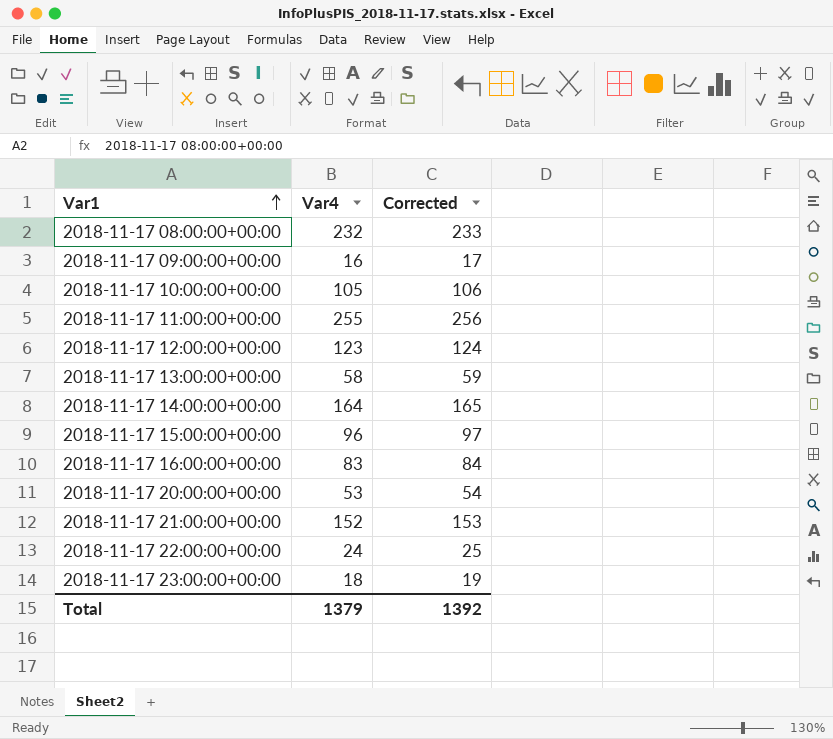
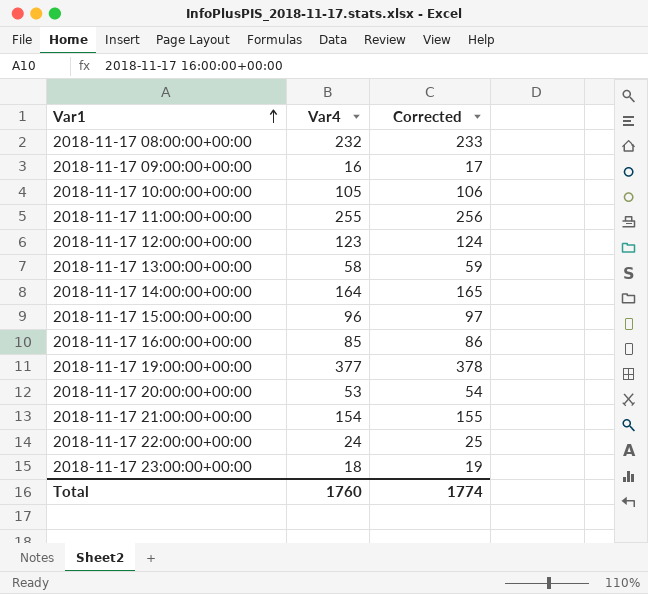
2018-11-17 16:00:00+00:00 | Var4: 83 -> 85
2018-11-17 16:00:00+00:00 | Corrected: 84 -> 86
row 2018-11-17 19:00:00+00:00: none -> 377 | 378
2018-11-17 21:00:00+00:00 | Var4: 152 -> 154
2018-11-17 21:00:00+00:00 | Corrected: 153 -> 155
Total | Var4: 1379 -> 1760
Total | Corrected: 1392 -> 1774

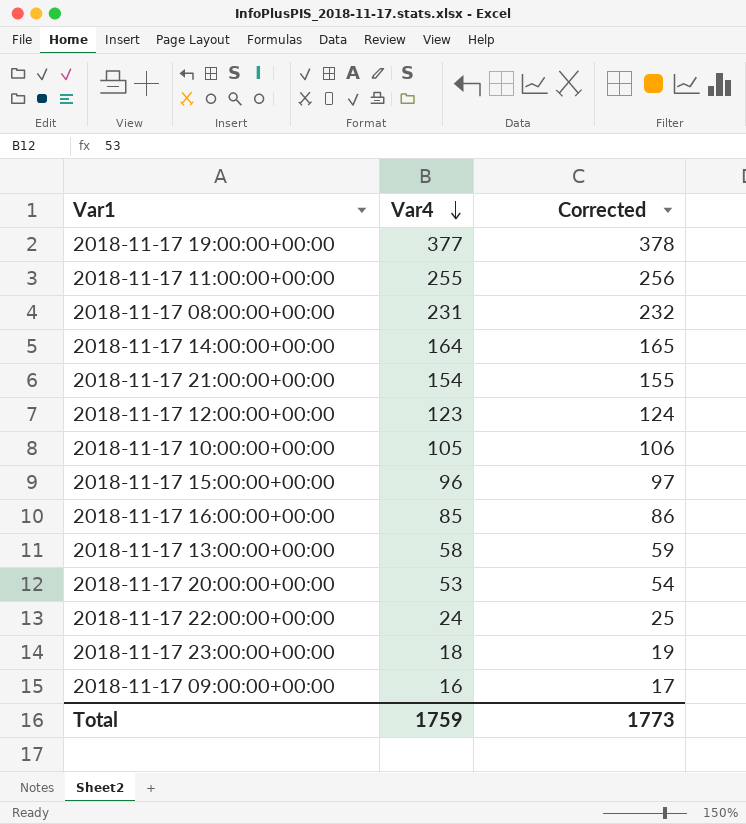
row order: Var1 ascending -> Var4 descending
2018-11-17 08:00:00+00:00 | Var4: 232 -> 231
2018-11-17 08:00:00+00:00 | Corrected: 233 -> 232
Total | Var4: 1760 -> 1759
Total | Corrected: 1774 -> 1773

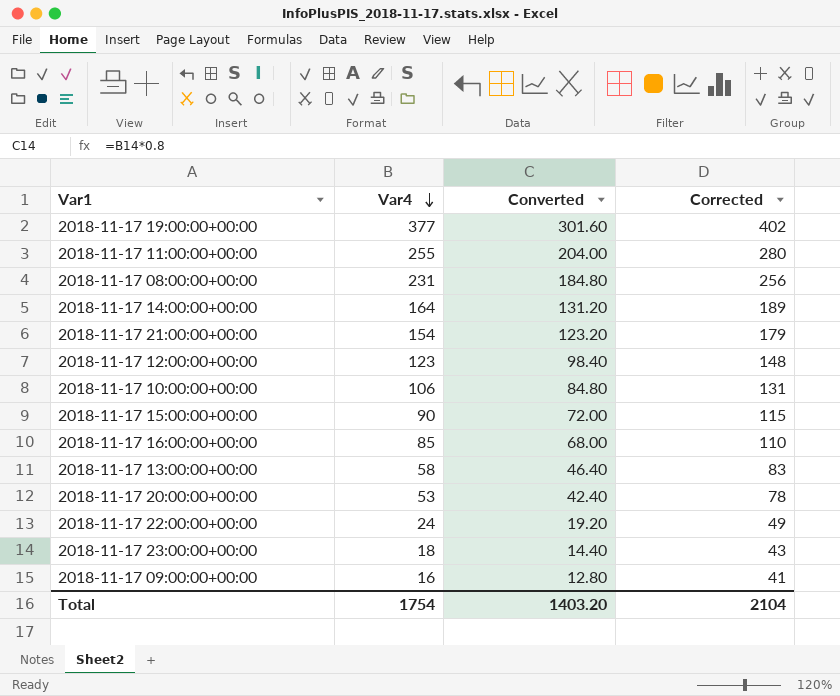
column Converted | formula: none -> [Var4] * 0.8
column Corrected | formula: [Var4] + 1 -> [Var4] + 25
2018-11-17 10:00:00+00:00 | Var4: 105 -> 106
2018-11-17 15:00:00+00:00 | Var4: 96 -> 90
Total | Var4: 1759 -> 1754
Total | Corrected: 1773 -> 2104

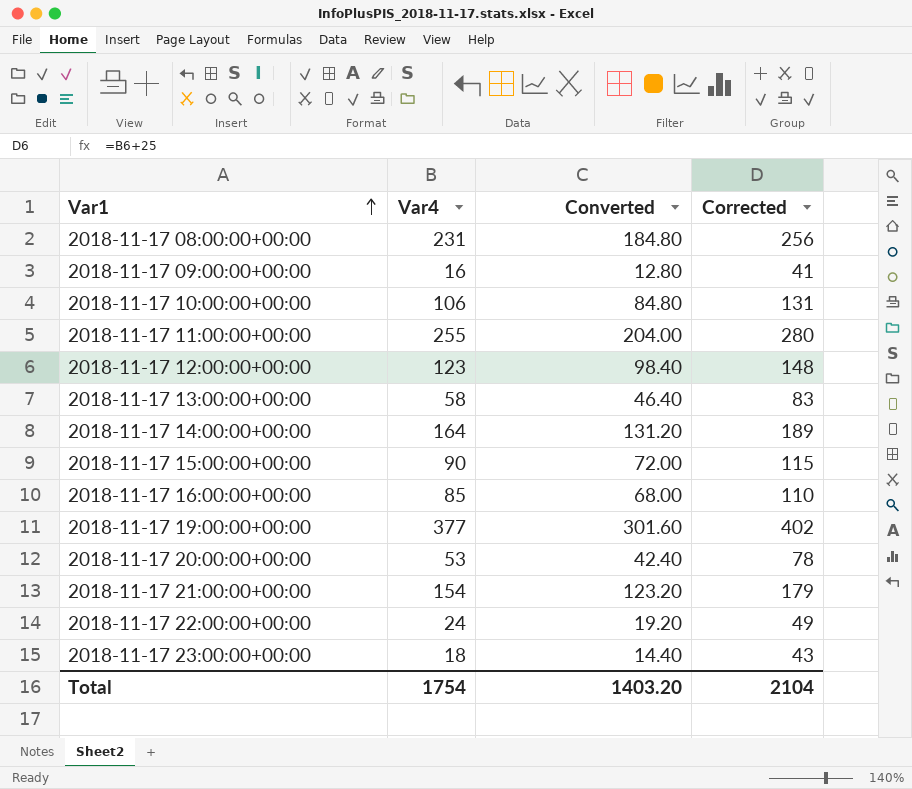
row order: Var4 descending -> Var1 ascending

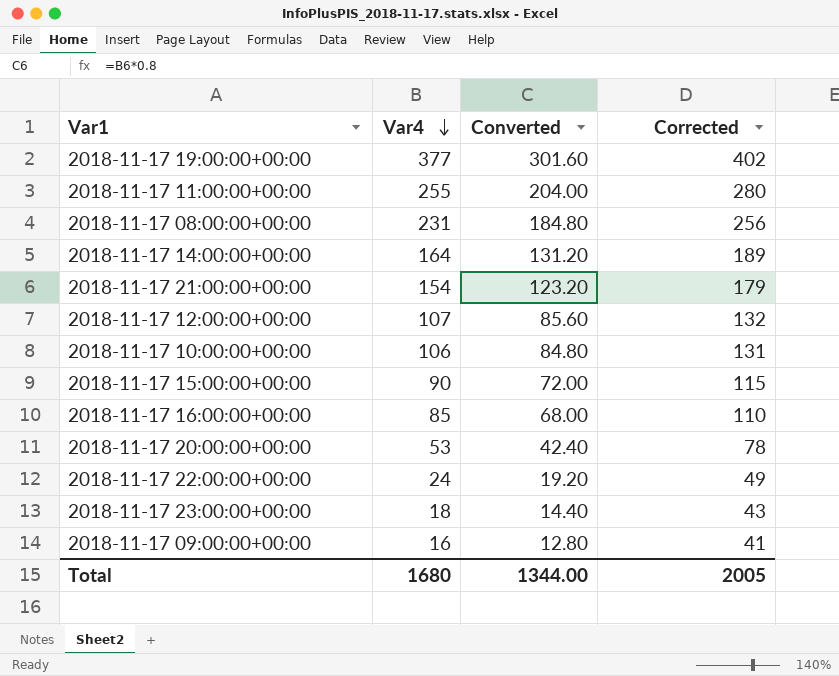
row order: Var1 ascending -> Var4 descending
row 2018-11-17 13:00:00+00:00: 58 | 46.40 | 83 -> none
2018-11-17 12:00:00+00:00 | Var4: 123 -> 107
2018-11-17 12:00:00+00:00 | Converted: 98.40 -> 85.60
2018-11-17 12:00:00+00:00 | Corrected: 148 -> 132
Total | Var4: 1754 -> 1680
Total | Converted: 1403.20 -> 1344.00
Total | Corrected: 2104 -> 2005

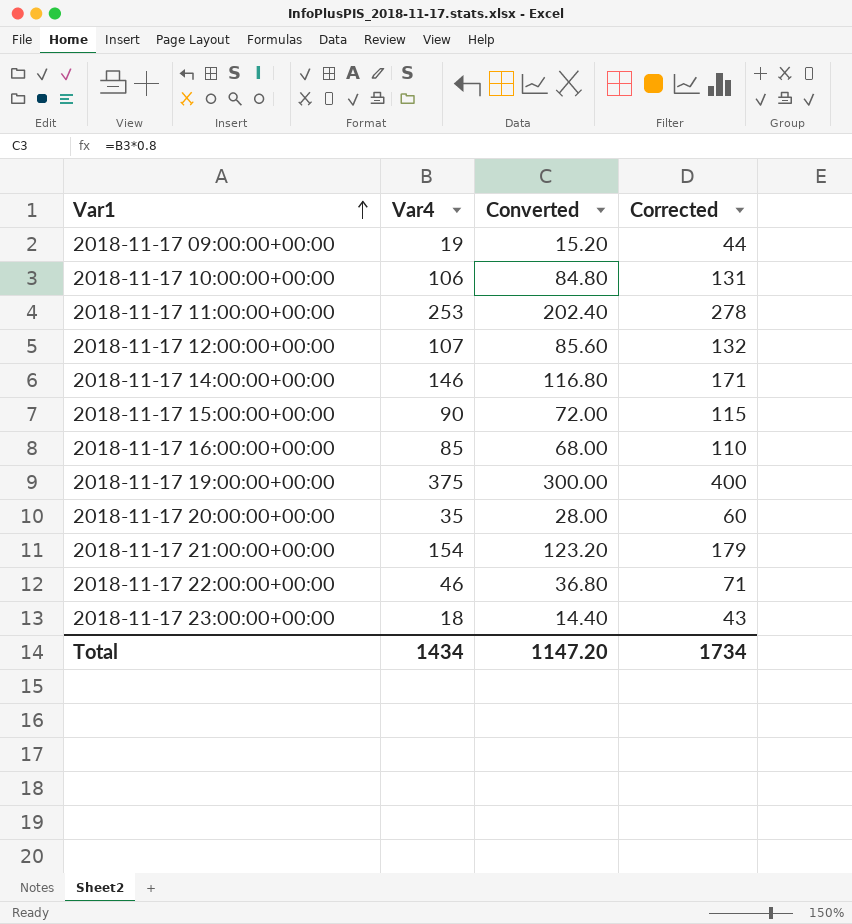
row order: Var4 descending -> Var1 ascending
row 2018-11-17 08:00:00+00:00: 231 | 184.80 | 256 -> none
2018-11-17 09:00:00+00:00 | Var4: 16 -> 19
2018-11-17 09:00:00+00:00 | Converted: 12.80 -> 15.20
2018-11-17 09:00:00+00:00 | Corrected: 41 -> 44
2018-11-17 11:00:00+00:00 | Var4: 255 -> 253
2018-11-17 11:00:00+00:00 | Converted: 204.00 -> 202.40
2018-11-17 11:00:00+00:00 | Corrected: 280 -> 278
2018-11-17 14:00:00+00:00 | Var4: 164 -> 146
2018-11-17 14:00:00+00:00 | Converted: 131.20 -> 116.80
2018-11-17 14:00:00+00:00 | Corrected: 189 -> 171
2018-11-17 19:00:00+00:00 | Var4: 377 -> 375
2018-11-17 19:00:00+00:00 | Converted: 301.60 -> 300.00
2018-11-17 19:00:00+00:00 | Corrected: 402 -> 400
2018-11-17 20:00:00+00:00 | Var4: 53 -> 35
2018-11-17 20:00:00+00:00 | Converted: 42.40 -> 28.00
2018-11-17 20:00:00+00:00 | Corrected: 78 -> 60
2018-11-17 22:00:00+00:00 | Var4: 24 -> 46
2018-11-17 22:00:00+00:00 | Converted: 19.20 -> 36.80
2018-11-17 22:00:00+00:00 | Corrected: 49 -> 71
Total | Var4: 1680 -> 1434
Total | Converted: 1344.00 -> 1147.20
Total | Corrected: 2005 -> 1734

